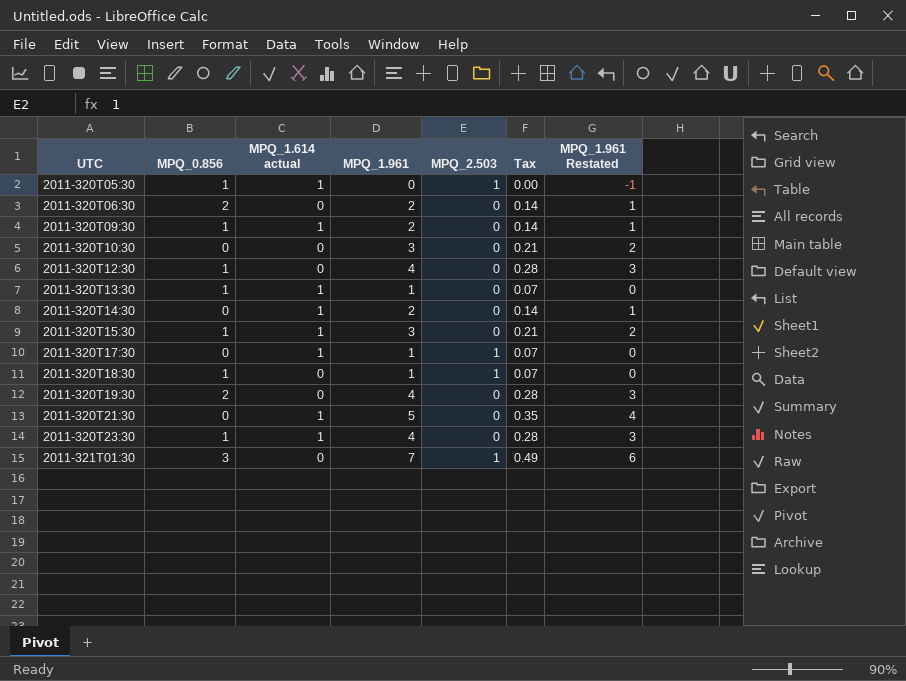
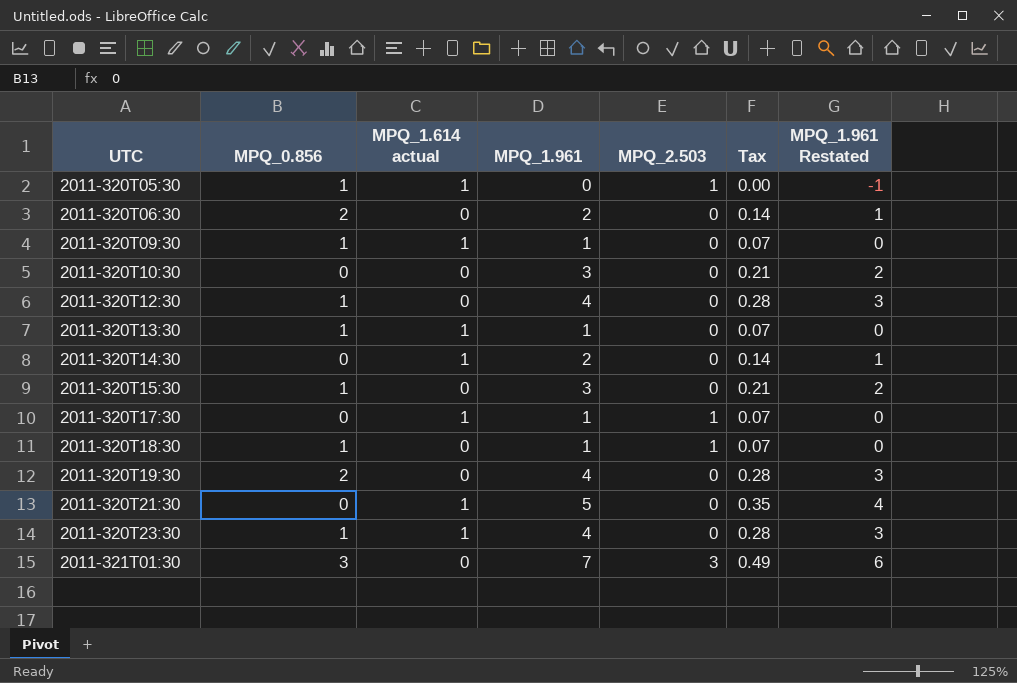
2011-320T09:30 | MPQ_1.961: 2 -> 1
2011-320T09:30 | Tax: 0.14 -> 0.07
2011-320T09:30 | MPQ_1.961 Restated: 1 -> 0
2011-320T15:30 | MPQ_1.614 actual: 1 -> 0
2011-321T01:30 | MPQ_2.503: 1 -> 3

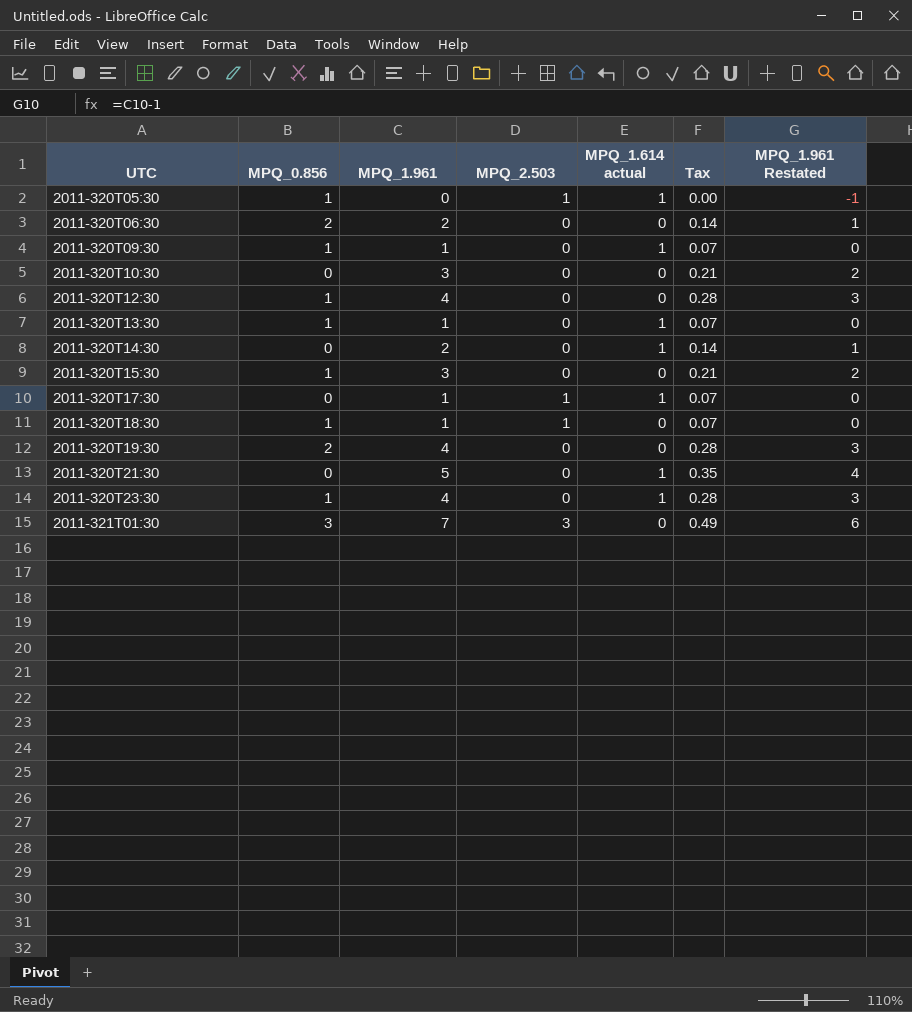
column MPQ_1.614 actual | position: 3 -> 5

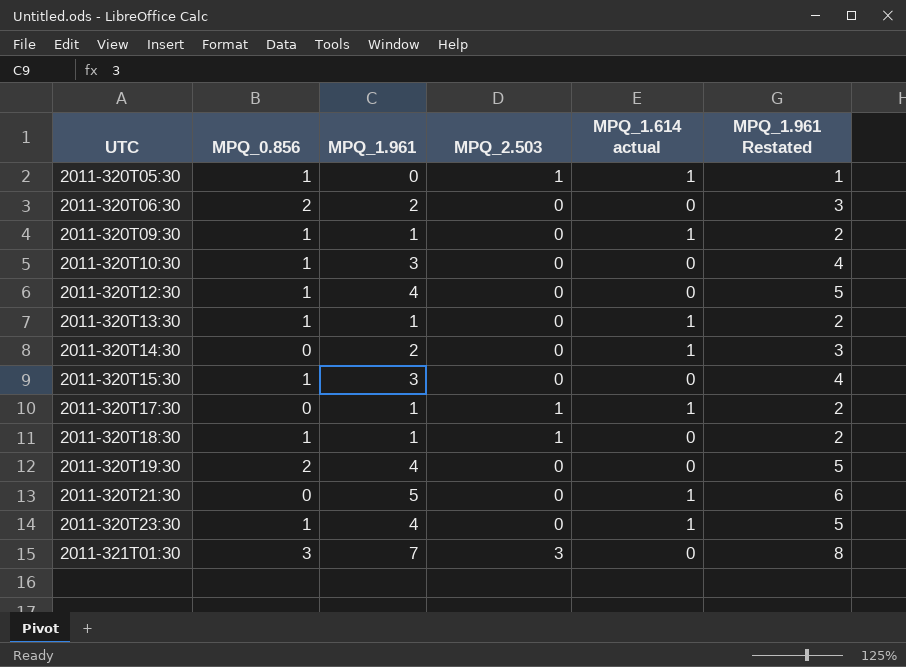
column Tax | formula: [MPQ_1.961] * 0.07 -> none
column MPQ_1.961 Restated | formula: [MPQ_1.961] - 1 -> [MPQ_1.961] + 1
2011-320T10:30 | MPQ_0.856: 0 -> 1

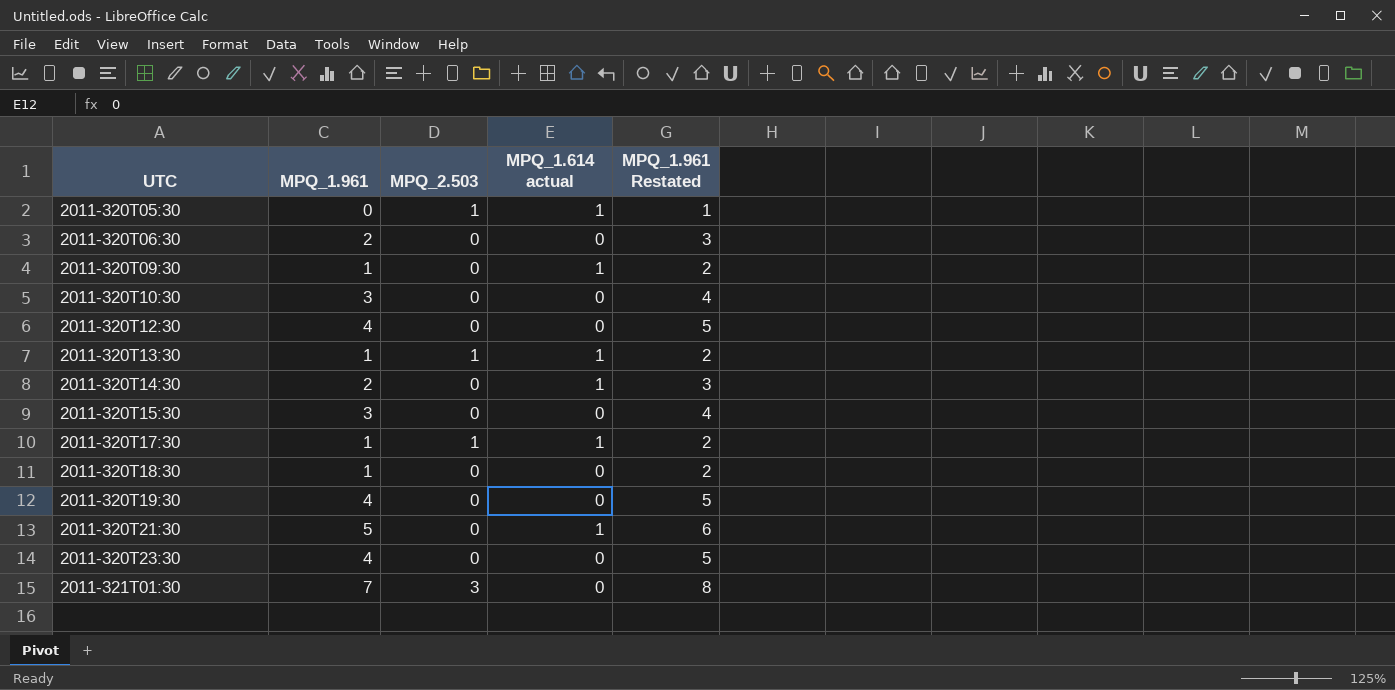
column MPQ_0.856 | position: 2 -> none
2011-320T13:30 | MPQ_2.503: 0 -> 1
2011-320T18:30 | MPQ_2.503: 1 -> 0
2011-320T23:30 | MPQ_1.614 actual: 1 -> 0

